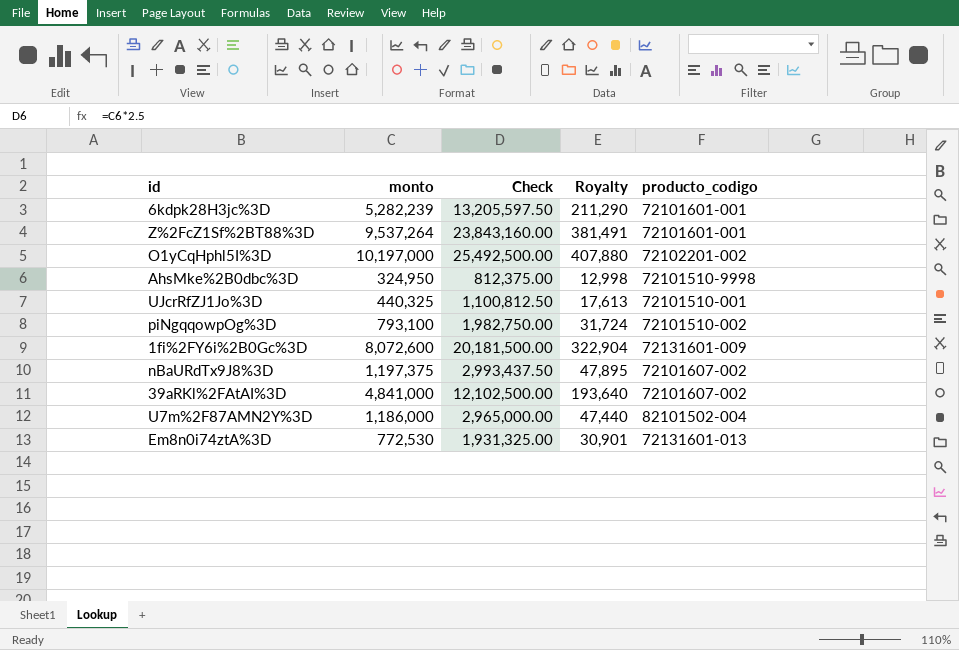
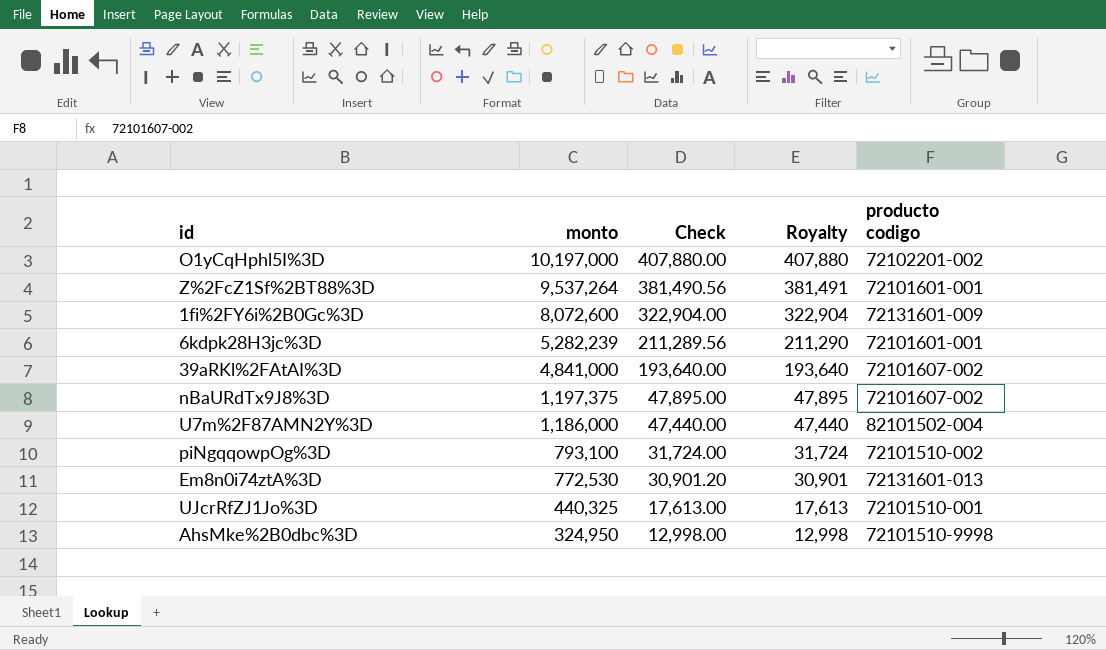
row order: none -> monto descending
column Check | formula: [monto] * 2.5 -> [monto] * 0.04
column name: producto_codigo -> producto codigo

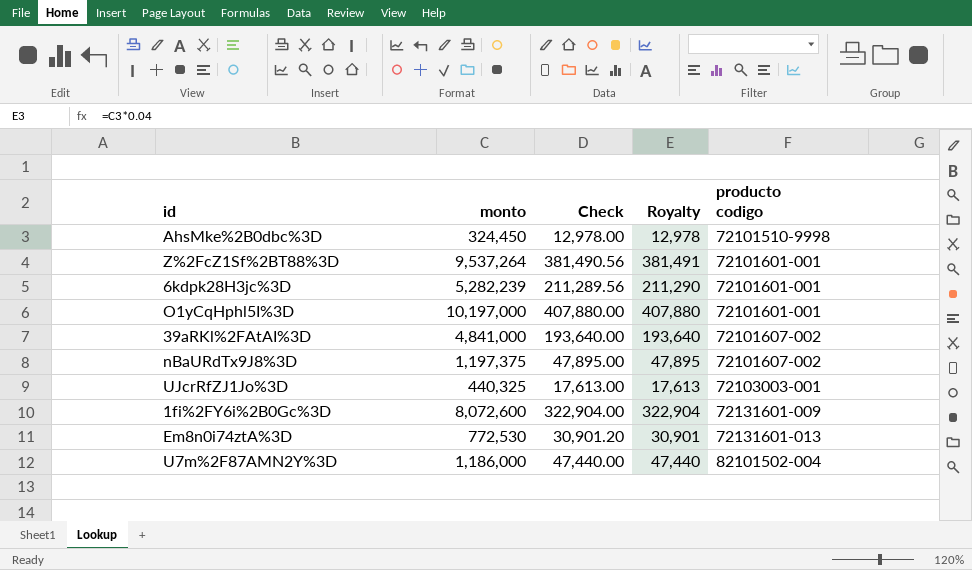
row order: monto descending -> producto codigo ascending
row piNgqqowpOg%3D: 793,100 | 31,724.00 | 31,724 | 72101510-002 -> none
AhsMke%2B0dbc%3D | monto: 324,950 -> 324,450
AhsMke%2B0dbc%3D | Check: 12,998.00 -> 12,978.00
AhsMke%2B0dbc%3D | Royalty: 12,998 -> 12,978
O1yCqHphl5I%3D | producto codigo: 72102201-002 -> 72101601-001
UJcrRfZJ1Jo%3D | producto codigo: 72101510-001 -> 72103003-001

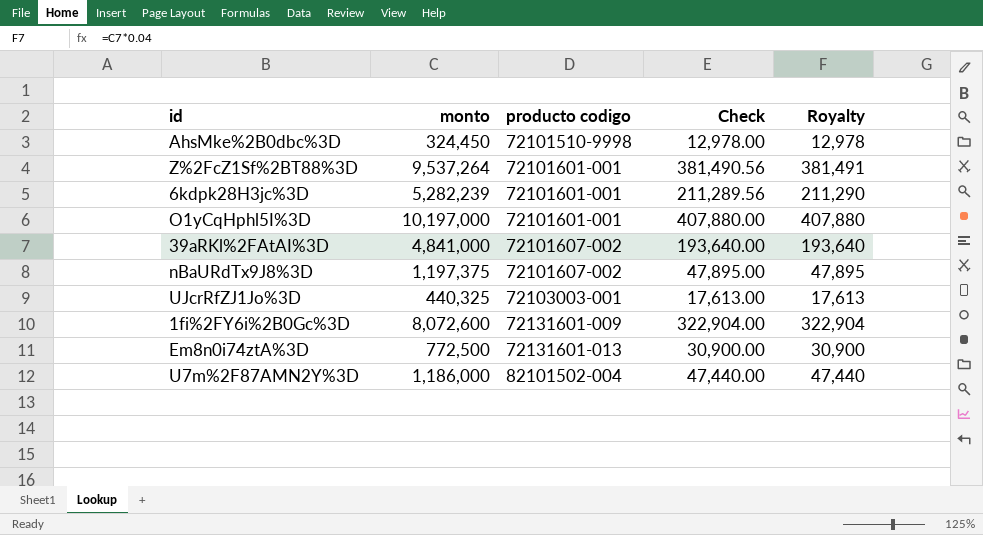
column producto codigo | position: 5 -> 3
Em8n0i74ztA%3D | monto: 772,530 -> 772,500
Em8n0i74ztA%3D | Check: 30,901.20 -> 30,900.00
Em8n0i74ztA%3D | Royalty: 30,901 -> 30,900

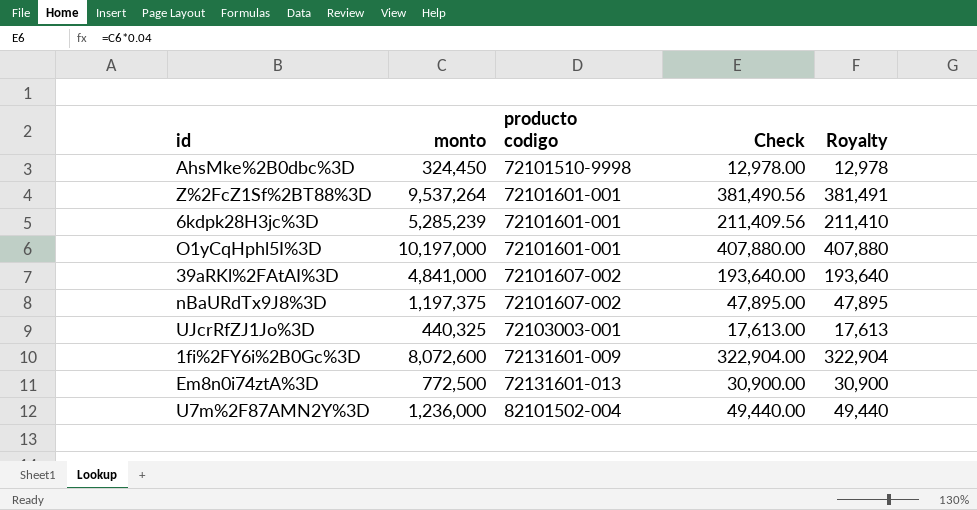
6kdpk28H3jc%3D | monto: 5,282,239 -> 5,285,239
6kdpk28H3jc%3D | Check: 211,289.56 -> 211,409.56
6kdpk28H3jc%3D | Royalty: 211,290 -> 211,410
U7m%2F87AMN2Y%3D | monto: 1,186,000 -> 1,236,000
U7m%2F87AMN2Y%3D | Check: 47,440.00 -> 49,440.00
U7m%2F87AMN2Y%3D | Royalty: 47,440 -> 49,440

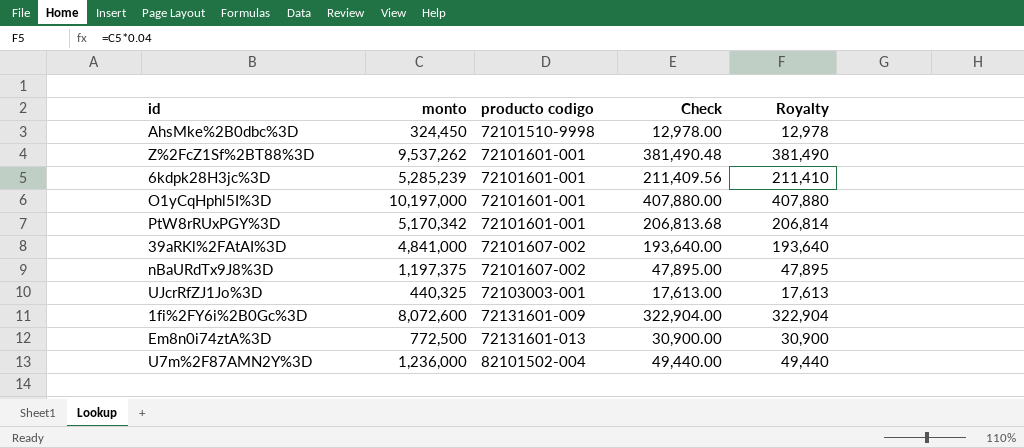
Z%2FcZ1Sf%2BT88%3D | monto: 9,537,264 -> 9,537,262
Z%2FcZ1Sf%2BT88%3D | Check: 381,490.56 -> 381,490.48
Z%2FcZ1Sf%2BT88%3D | Royalty: 381,491 -> 381,490
row PtW8rRUxPGY%3D: none -> 5,170,342 | 72101601-001 | 206,813.68 | 206,814

